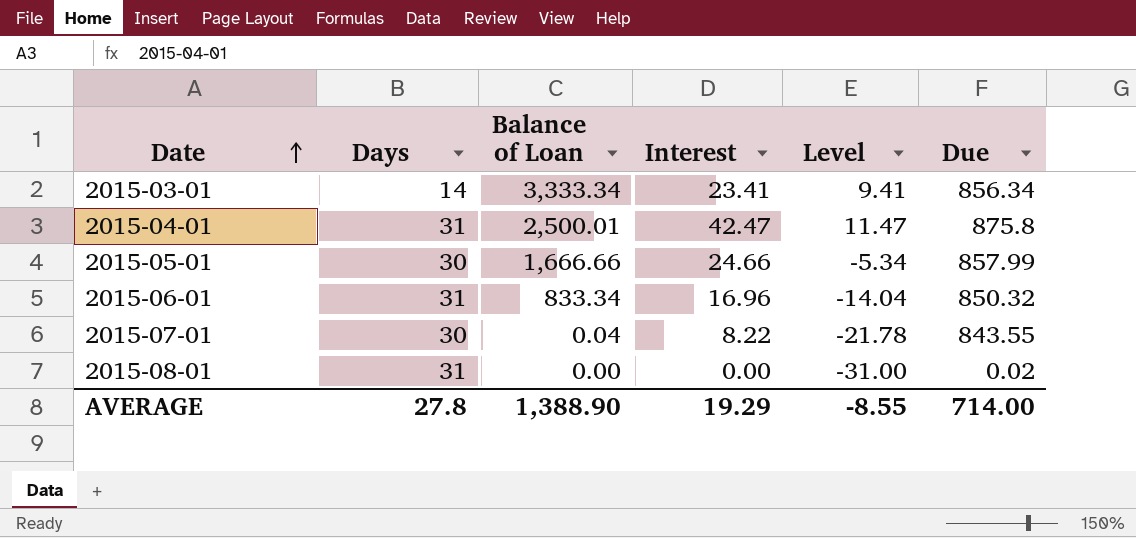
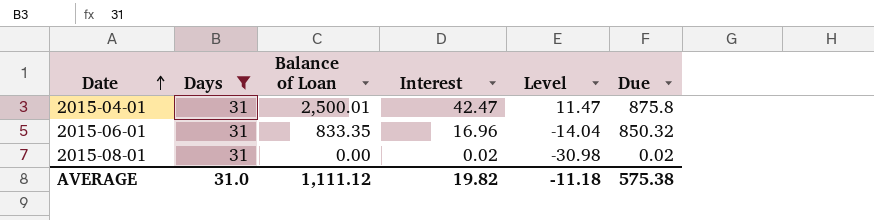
filter: none -> Days = 31
2015-06-01 | Balance of Loan: 833.34 -> 833.35
2015-08-01 | Interest: 0.00 -> 0.02
2015-08-01 | Level: -31.00 -> -30.98
AVERAGE | Days: 27.8 -> 31.0
AVERAGE | Balance of Loan: 1,388.90 -> 1,111.12
AVERAGE | Interest: 19.29 -> 19.82
AVERAGE | Level: -8.55 -> -11.18
AVERAGE | Due: 714.00 -> 575.38

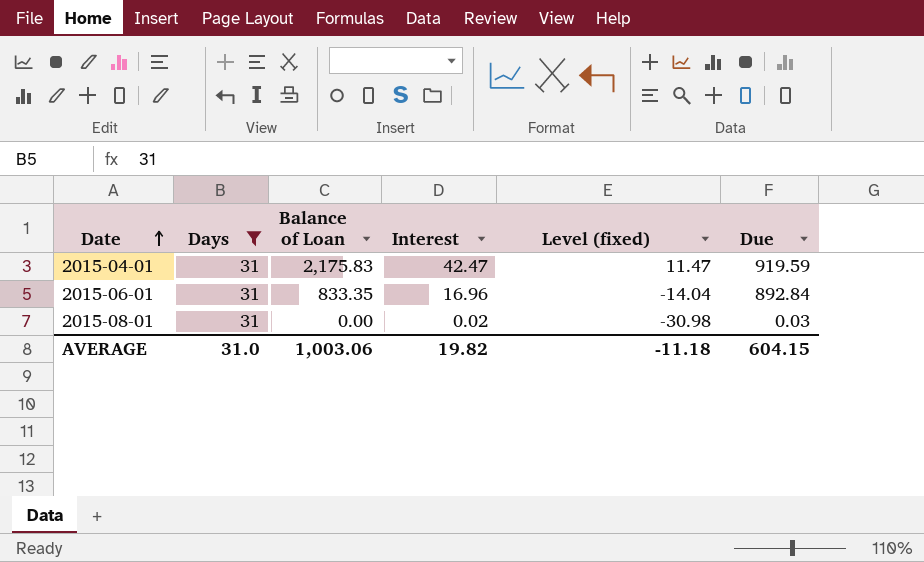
column name: Level -> Level (fixed)
2015-04-01 | Balance of Loan: 2,500.01 -> 2,175.83
2015-04-01 | Due: 875.8 -> 919.59
2015-06-01 | Due: 850.32 -> 892.84
2015-08-01 | Due: 0.02 -> 0.03
AVERAGE | Balance of Loan: 1,111.12 -> 1,003.06
AVERAGE | Due: 575.38 -> 604.15

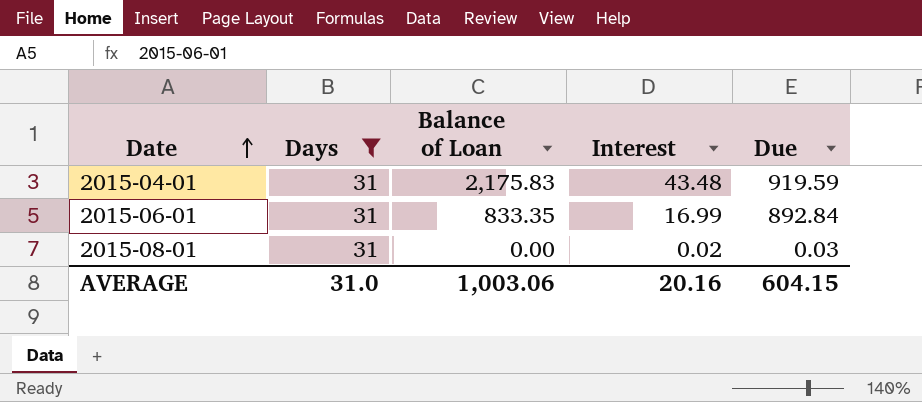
column Level (fixed) | formula: [Interest] - [Days] -> none
2015-04-01 | Interest: 42.47 -> 43.48
2015-06-01 | Interest: 16.96 -> 16.99
AVERAGE | Interest: 19.82 -> 20.16

